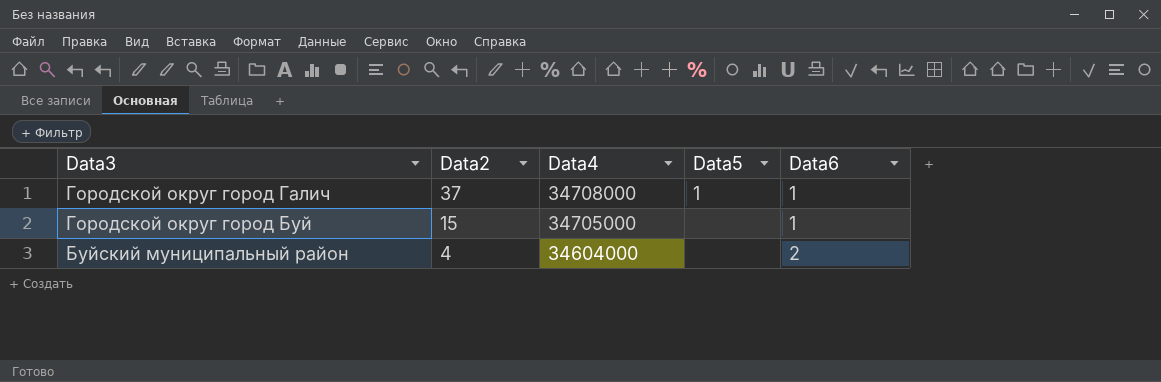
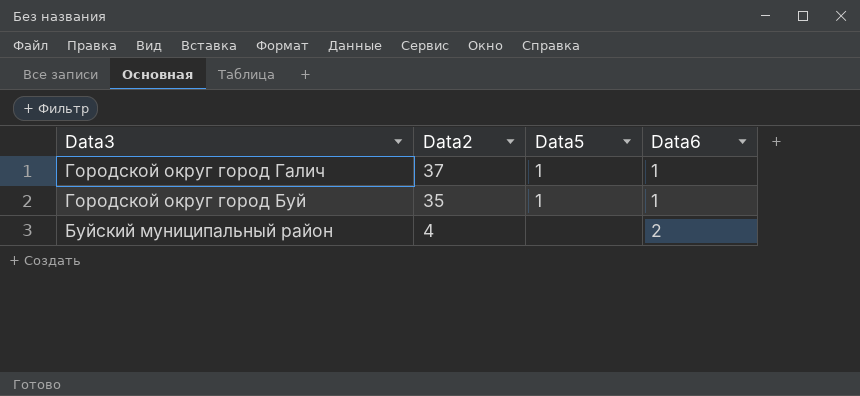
column Data4 | position: 3 -> none
Городской округ город Буй | Data2: 15 -> 35
Городской округ город Буй | Data5: none -> 1

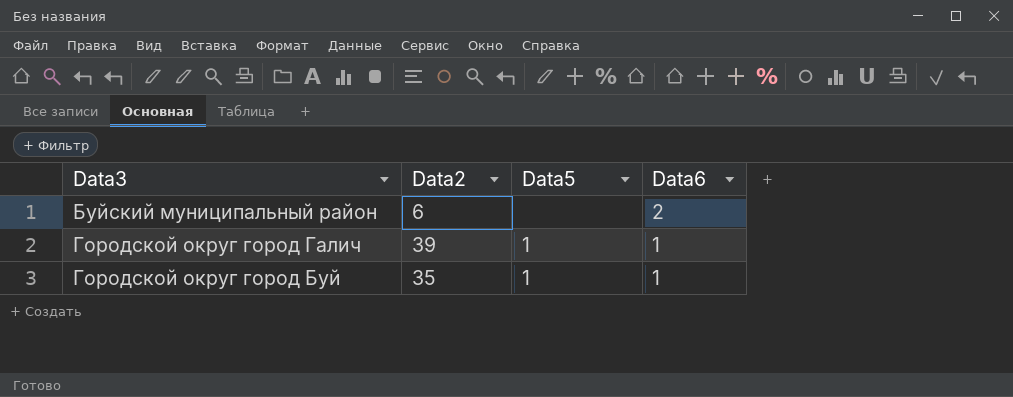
row order: Data3 descending -> Data6 descending
Буйский муниципальный район | Data2: 4 -> 6
Городской округ город Галич | Data2: 37 -> 39

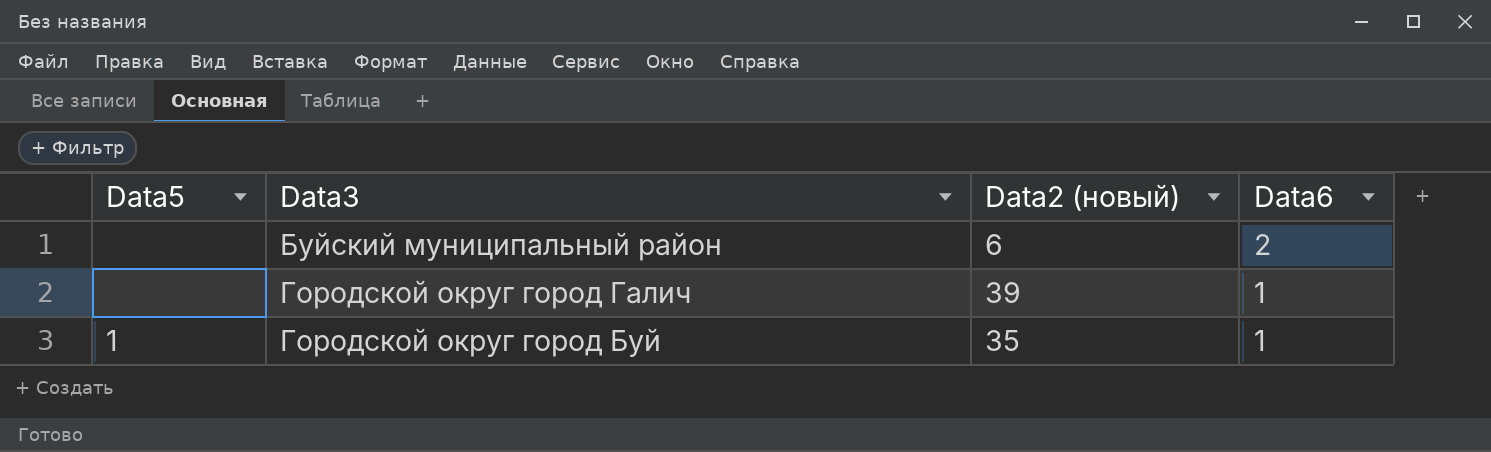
column Data5 | position: 3 -> 1
column name: Data2 -> Data2 (новый)
Городской округ город Галич | Data5: 1 -> none

